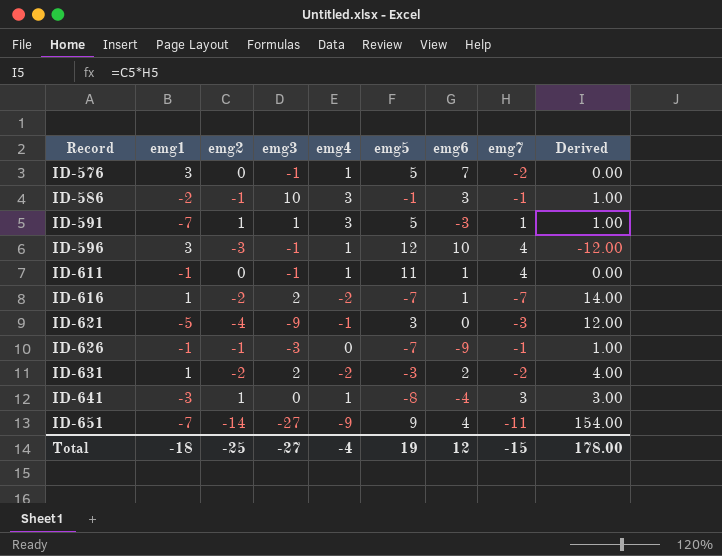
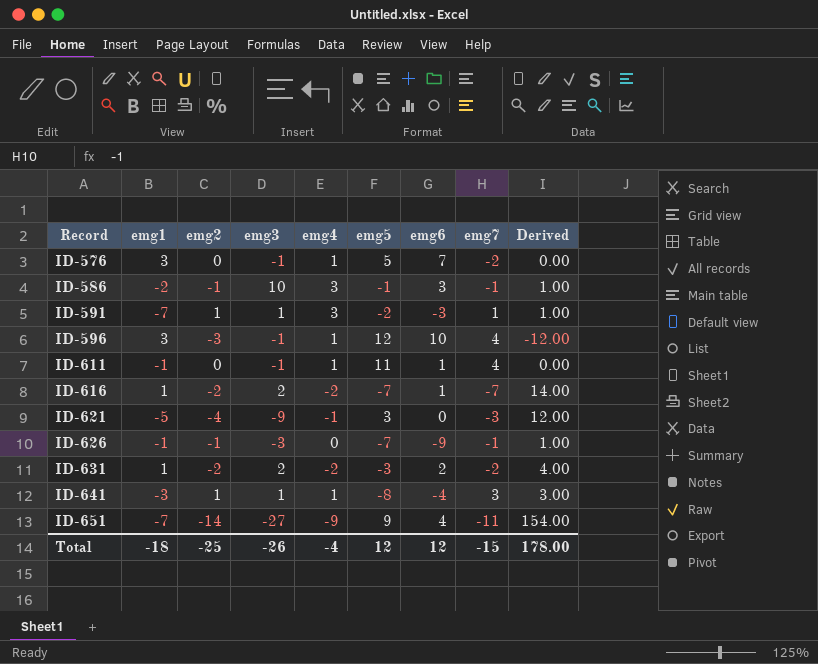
ID-591 | emg5: 5 -> -2
ID-641 | emg3: 0 -> 1
Total | emg3: -27 -> -26
Total | emg5: 19 -> 12

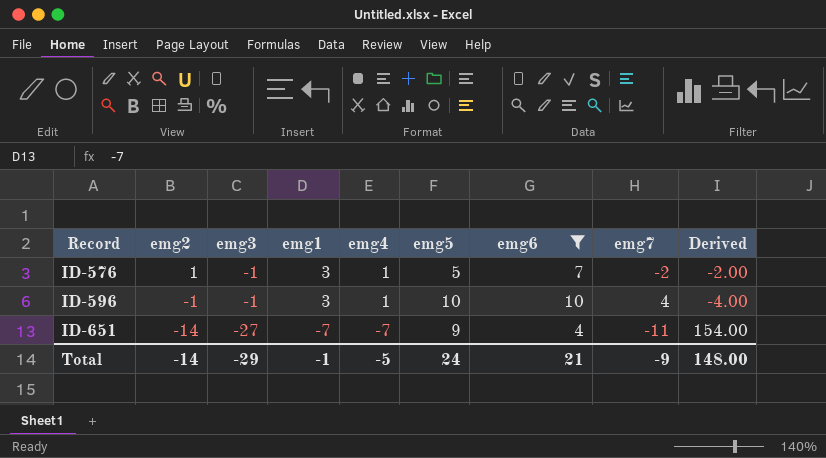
filter: none -> emg6 >= 4
column emg1 | position: 2 -> 4
ID-576 | emg2: 0 -> 1
ID-576 | Derived: 0.00 -> -2.00
ID-596 | emg2: -3 -> -1
ID-596 | emg5: 12 -> 10
ID-596 | Derived: -12.00 -> -4.00
ID-651 | emg4: -9 -> -7
Total | emg2: -25 -> -14
Total | emg3: -26 -> -29
Total | emg1: -18 -> -1
Total | emg4: -4 -> -5
Total | emg5: 12 -> 24
Total | emg6: 12 -> 21
Total | emg7: -15 -> -9
Total | Derived: 178.00 -> 148.00

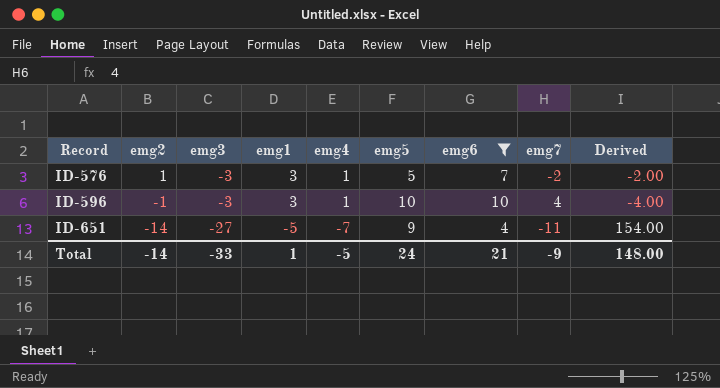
ID-576 | emg3: -1 -> -3
ID-596 | emg3: -1 -> -3
ID-651 | emg1: -7 -> -5
Total | emg3: -29 -> -33
Total | emg1: -1 -> 1

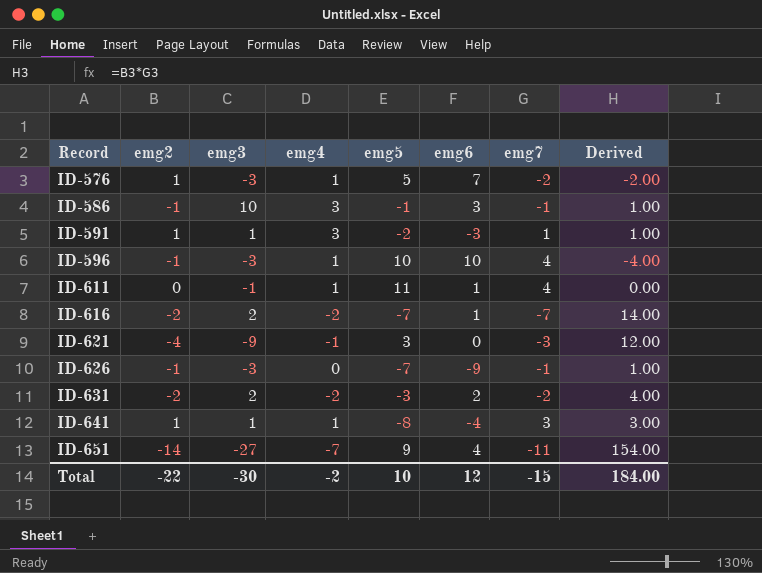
filter: emg6 >= 4 -> none
column emg1 | position: 4 -> none
Total | emg2: -14 -> -22
Total | emg3: -33 -> -30
Total | emg4: -5 -> -2
Total | emg5: 24 -> 10
Total | emg6: 21 -> 12
Total | emg7: -9 -> -15
Total | Derived: 148.00 -> 184.00

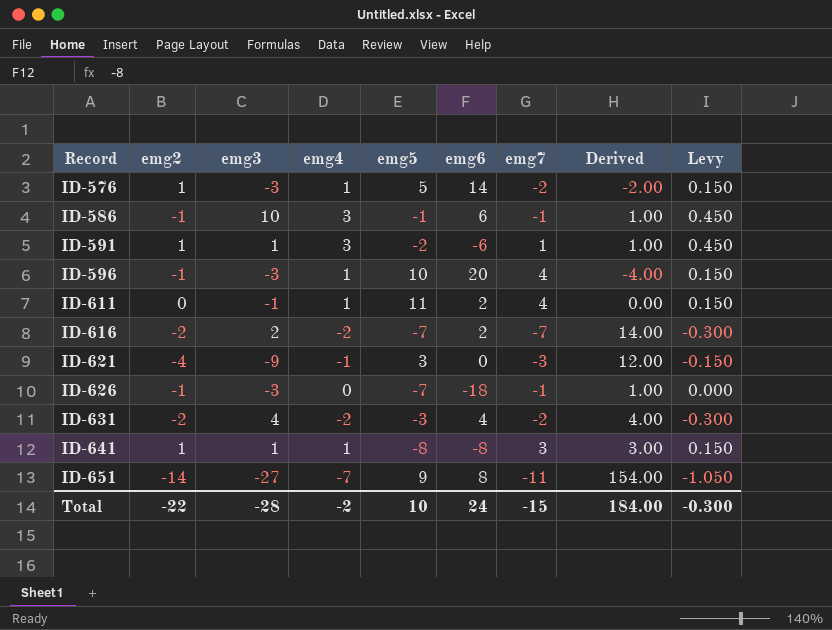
column Levy | formula: none -> [emg4] * 0.15
ID-576 | emg6: 7 -> 14
ID-586 | emg6: 3 -> 6
ID-591 | emg6: -3 -> -6
ID-596 | emg6: 10 -> 20
ID-611 | emg6: 1 -> 2
ID-616 | emg6: 1 -> 2
ID-626 | emg6: -9 -> -18
ID-631 | emg3: 2 -> 4
ID-631 | emg6: 2 -> 4
ID-641 | emg6: -4 -> -8
ID-651 | emg6: 4 -> 8
Total | emg3: -30 -> -28
Total | emg6: 12 -> 24

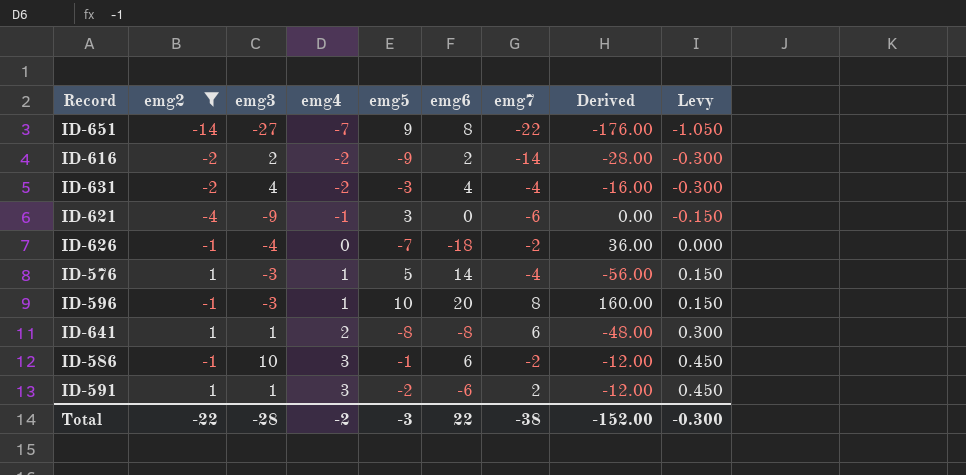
filter: none -> emg2 != 0
row order: Record ascending -> emg4 ascending
column Derived | formula: [emg2] * [emg7] -> [emg6] * [emg7]
ID-651 | emg7: -11 -> -22
ID-616 | emg5: -7 -> -9
ID-616 | emg7: -7 -> -14
ID-631 | emg7: -2 -> -4
ID-621 | emg7: -3 -> -6
ID-626 | emg3: -3 -> -4
ID-626 | emg7: -1 -> -2
ID-576 | emg7: -2 -> -4
ID-596 | emg7: 4 -> 8
ID-641 | emg4: 1 -> 2
ID-641 | emg7: 3 -> 6
ID-641 | Levy: 0.150 -> 0.300
ID-586 | emg7: -1 -> -2
ID-591 | emg7: 1 -> 2
Total | emg5: 10 -> -3
Total | emg6: 24 -> 22
Total | emg7: -15 -> -38
Total | Derived: 184.00 -> -152.00

